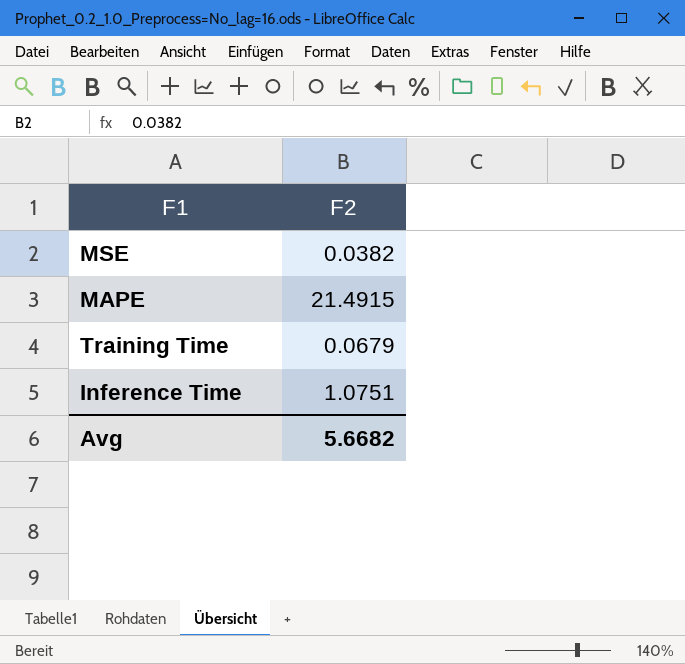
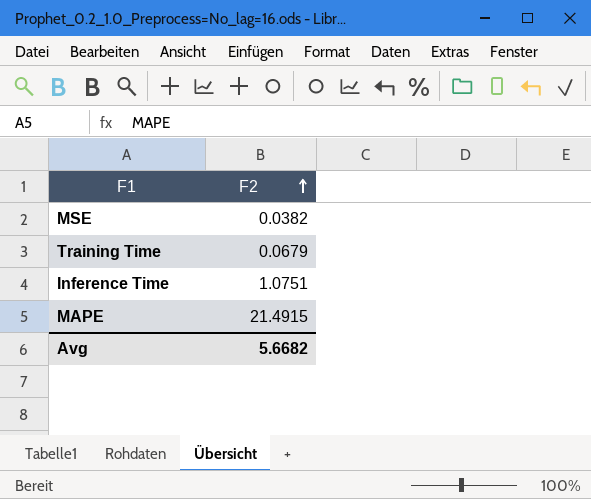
row order: none -> F2 ascending

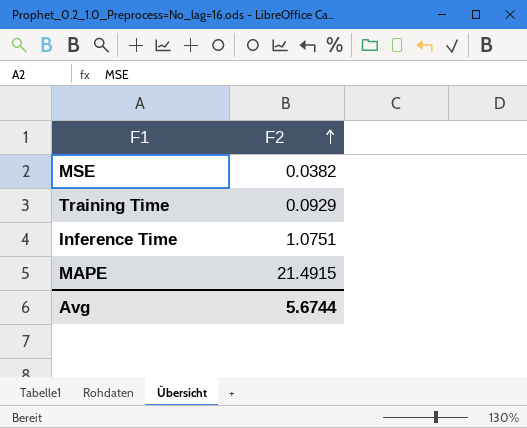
Training Time | F2: 0.0679 -> 0.0929
Avg | F2: 5.6682 -> 5.6744

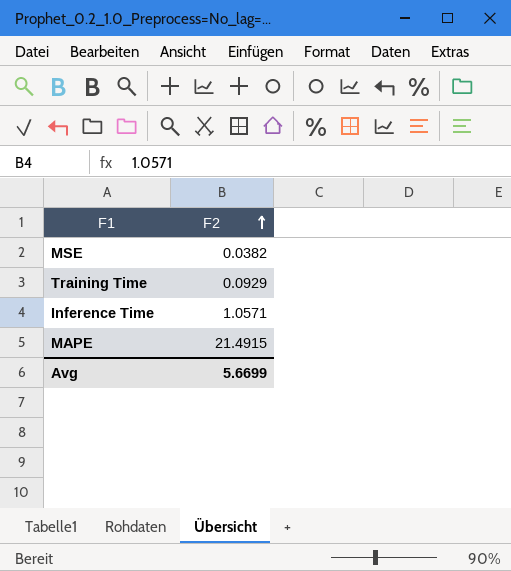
Inference Time | F2: 1.0751 -> 1.0571
Avg | F2: 5.6744 -> 5.6699

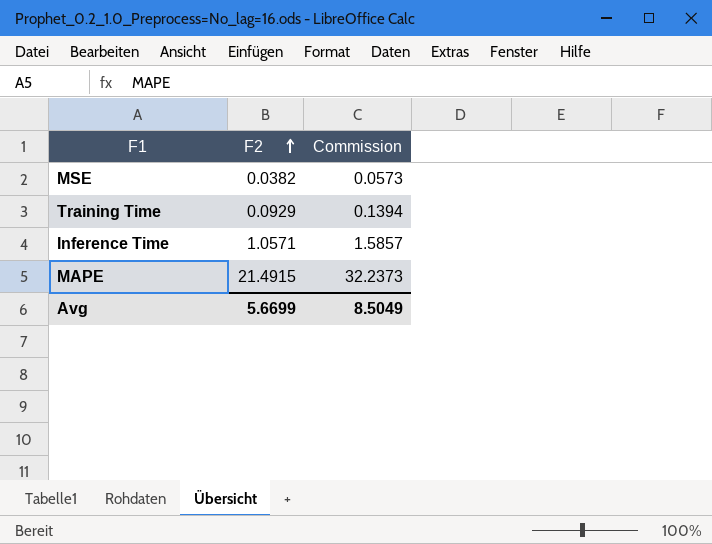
column Commission | formula: none -> [F2] * 1.5

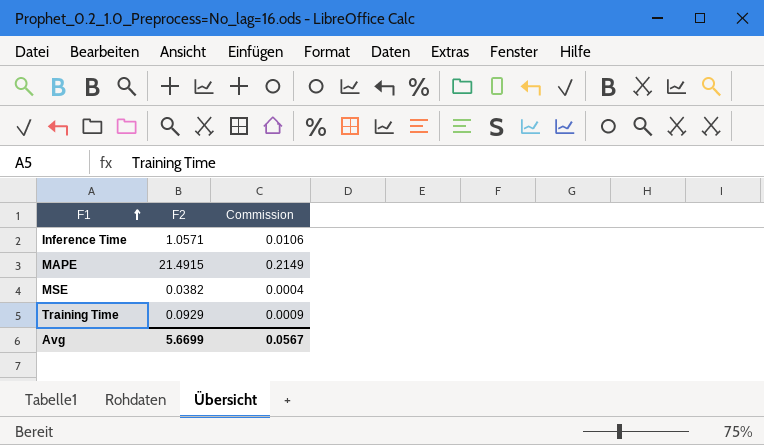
row order: F2 ascending -> F1 ascending
column Commission | formula: [F2] * 1.5 -> [F2] * 0.01
Avg | Commission: 8.5049 -> 0.0567

